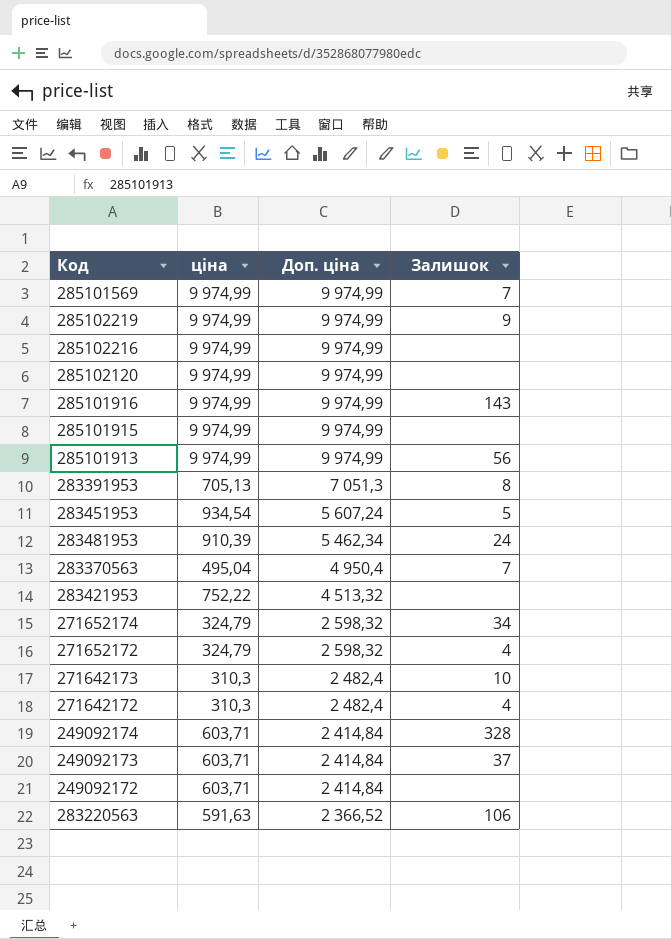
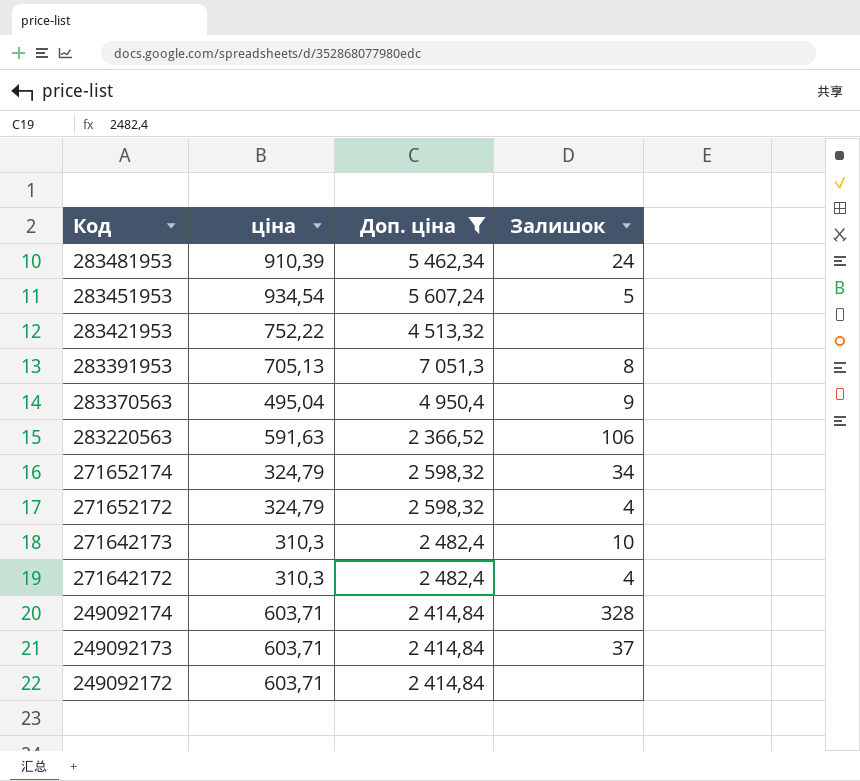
filter: none -> Доп. ціна != 9 974,99
row order: Доп. ціна descending -> Код descending
283370563 | Залишок: 7 -> 9

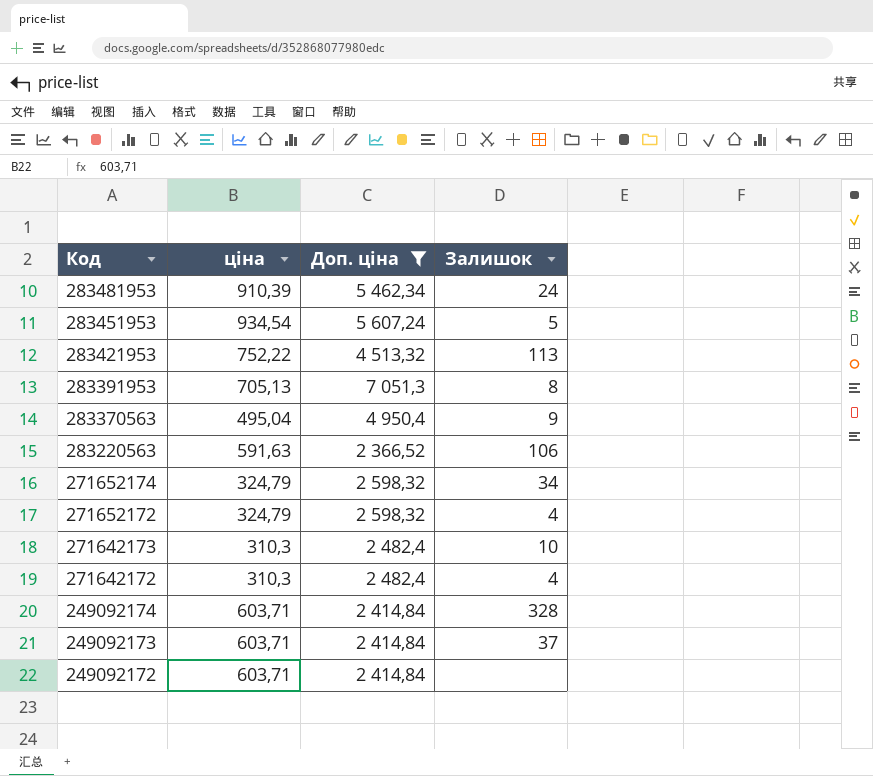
283421953 | Залишок: none -> 113

